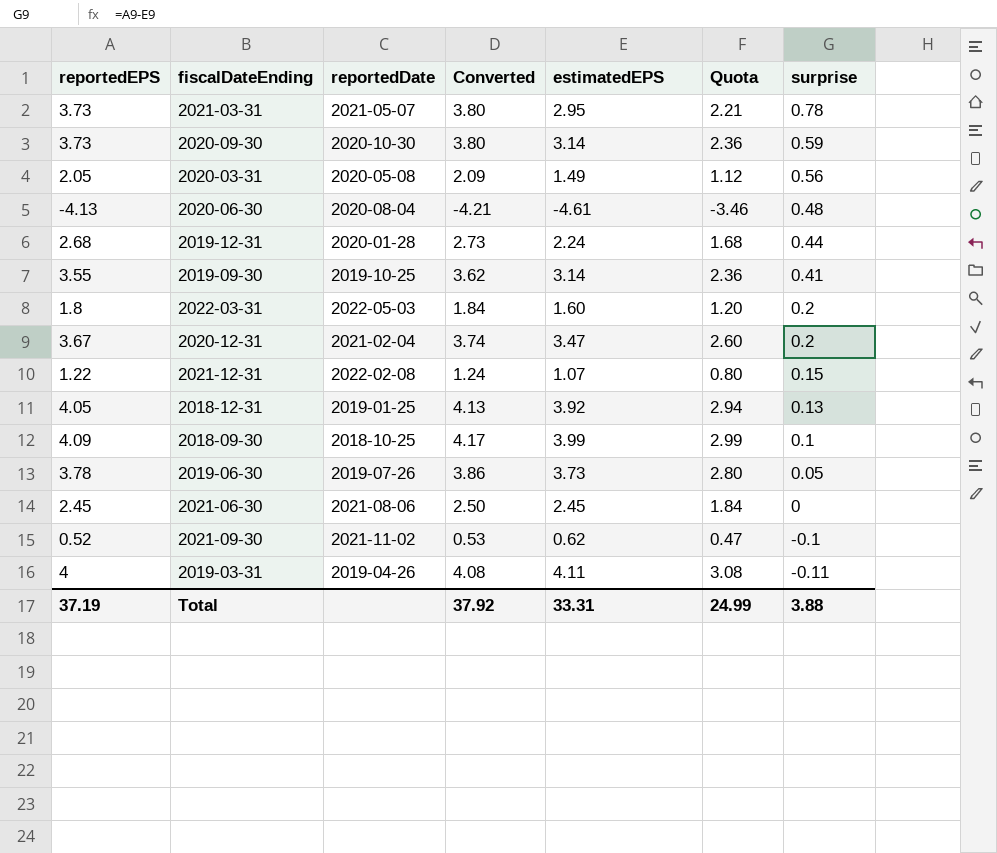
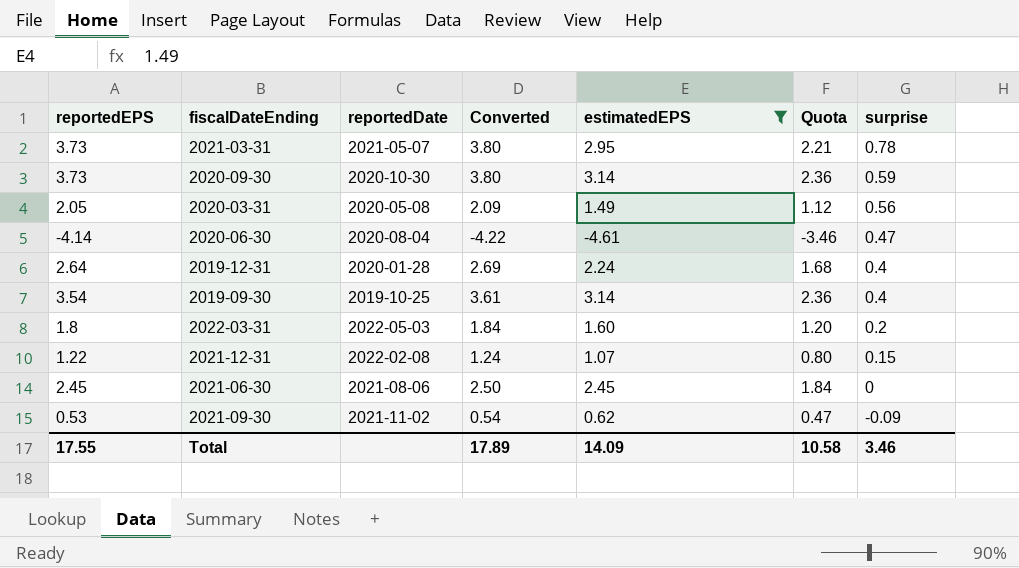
filter: none -> estimatedEPS <= 3.14
2020-06-30 | reportedEPS: -4.13 -> -4.14
2020-06-30 | Converted: -4.21 -> -4.22
2020-06-30 | surprise: 0.48 -> 0.47
2019-12-31 | reportedEPS: 2.68 -> 2.64
2019-12-31 | Converted: 2.73 -> 2.69
2019-12-31 | surprise: 0.44 -> 0.4
2019-09-30 | reportedEPS: 3.55 -> 3.54
2019-09-30 | Converted: 3.62 -> 3.61
2019-09-30 | surprise: 0.41 -> 0.4
2021-09-30 | reportedEPS: 0.52 -> 0.53
2021-09-30 | Converted: 0.53 -> 0.54
2021-09-30 | surprise: -0.1 -> -0.09
Total | reportedEPS: 37.19 -> 17.55
Total | Converted: 37.92 -> 17.89
Total | estimatedEPS: 33.31 -> 14.09
Total | Quota: 24.99 -> 10.58
Total | surprise: 3.88 -> 3.46

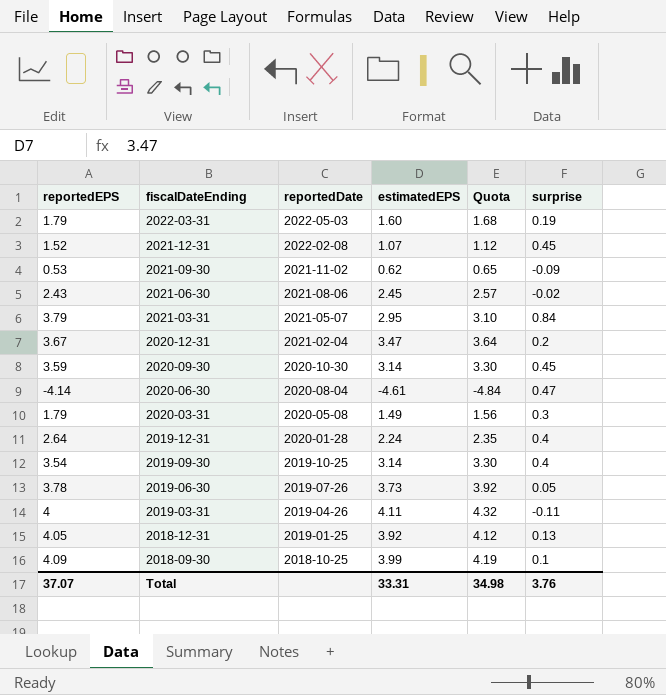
filter: estimatedEPS <= 3.14 -> none
row order: surprise descending -> fiscalDateEnding descending
column Converted | formula: [reportedEPS] * 1.02 -> none
column Quota | formula: [estimatedEPS] * 0.75 -> [estimatedEPS] * 1.05
2022-03-31 | reportedEPS: 1.8 -> 1.79
2022-03-31 | surprise: 0.2 -> 0.19
2021-12-31 | reportedEPS: 1.22 -> 1.52
2021-12-31 | surprise: 0.15 -> 0.45
2021-06-30 | reportedEPS: 2.45 -> 2.43
2021-06-30 | surprise: 0 -> -0.02
2021-03-31 | reportedEPS: 3.73 -> 3.79
2021-03-31 | surprise: 0.78 -> 0.84
2020-09-30 | reportedEPS: 3.73 -> 3.59
2020-09-30 | surprise: 0.59 -> 0.45
2020-03-31 | reportedEPS: 2.05 -> 1.79
2020-03-31 | surprise: 0.56 -> 0.3
Total | reportedEPS: 17.55 -> 37.07
Total | estimatedEPS: 14.09 -> 33.31
Total | Quota: 10.58 -> 34.98
Total | surprise: 3.46 -> 3.76

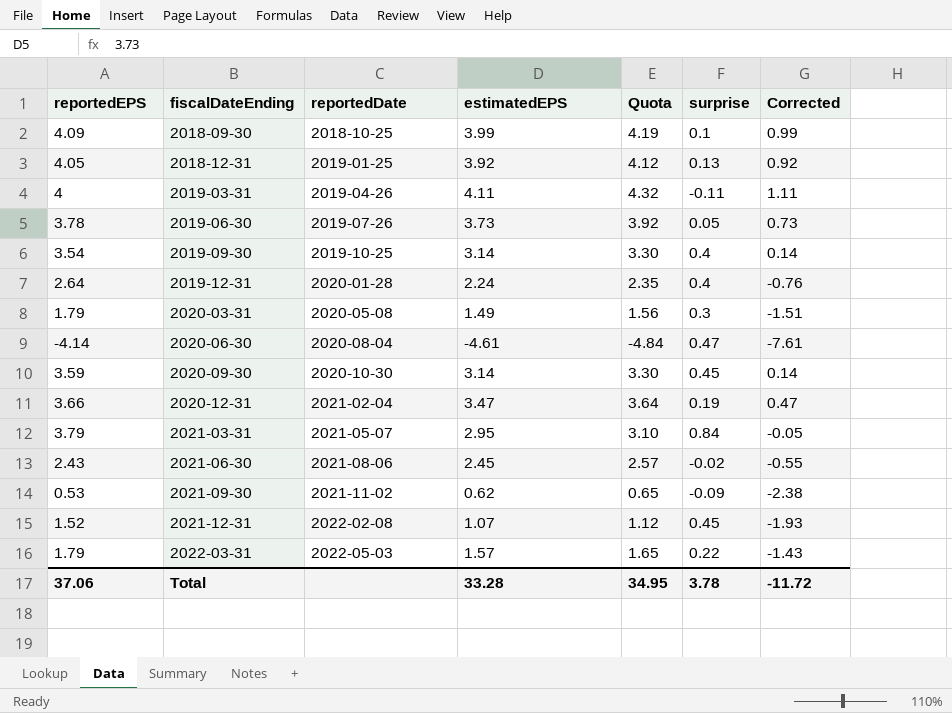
row order: fiscalDateEnding descending -> fiscalDateEnding ascending
column Corrected | formula: none -> [estimatedEPS] - 3
2020-12-31 | reportedEPS: 3.67 -> 3.66
2020-12-31 | surprise: 0.2 -> 0.19
2022-03-31 | estimatedEPS: 1.60 -> 1.57
2022-03-31 | Quota: 1.68 -> 1.65
2022-03-31 | surprise: 0.19 -> 0.22
Total | reportedEPS: 37.07 -> 37.06
Total | estimatedEPS: 33.31 -> 33.28
Total | Quota: 34.98 -> 34.95
Total | surprise: 3.76 -> 3.78

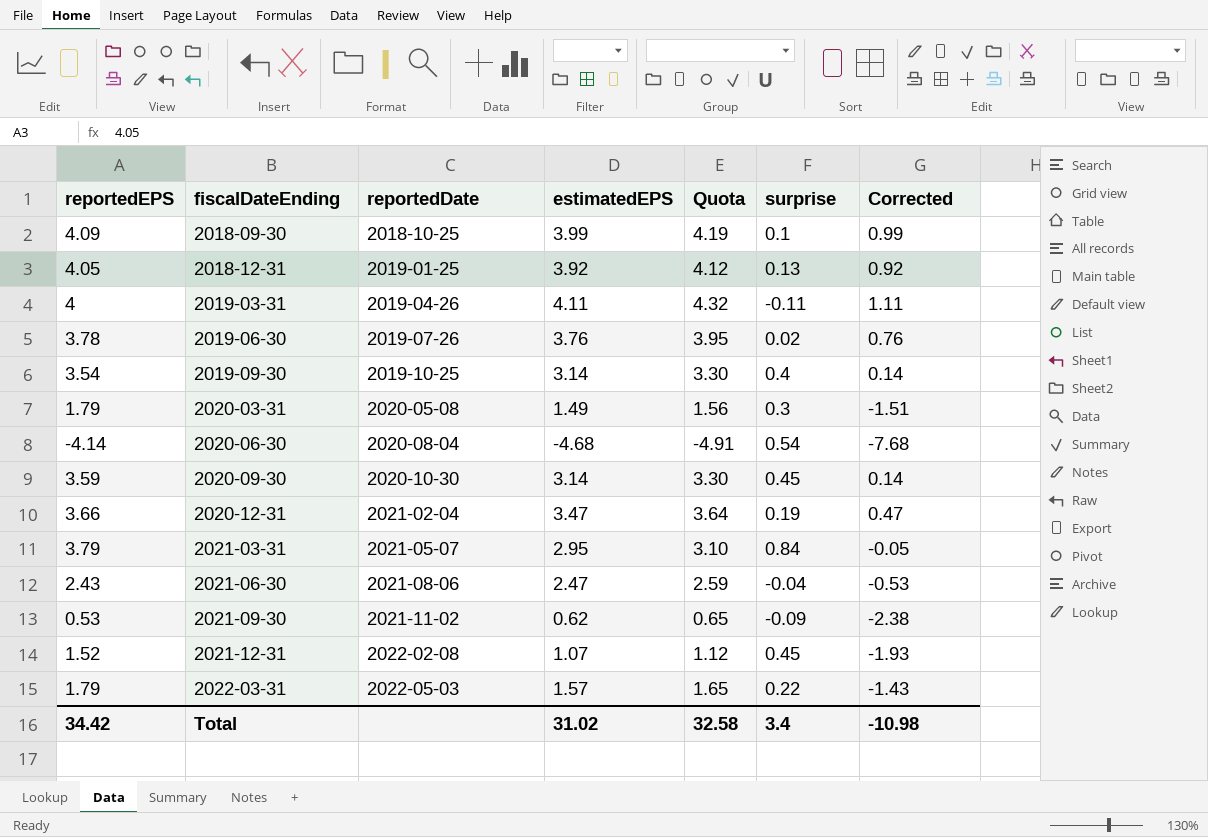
row 2019-12-31: 2.64 | 2020-01-28 | 2.24 | 2.35 | 0.4 | -0.76 -> none
2019-06-30 | estimatedEPS: 3.73 -> 3.76
2019-06-30 | Quota: 3.92 -> 3.95
2019-06-30 | surprise: 0.05 -> 0.02
2019-06-30 | Corrected: 0.73 -> 0.76
2020-06-30 | estimatedEPS: -4.61 -> -4.68
2020-06-30 | Quota: -4.84 -> -4.91
2020-06-30 | surprise: 0.47 -> 0.54
2020-06-30 | Corrected: -7.61 -> -7.68
2021-06-30 | estimatedEPS: 2.45 -> 2.47
2021-06-30 | Quota: 2.57 -> 2.59
2021-06-30 | surprise: -0.02 -> -0.04
2021-06-30 | Corrected: -0.55 -> -0.53
Total | reportedEPS: 37.06 -> 34.42
Total | estimatedEPS: 33.28 -> 31.02
Total | Quota: 34.95 -> 32.58
Total | surprise: 3.78 -> 3.4
Total | Corrected: -11.72 -> -10.98

